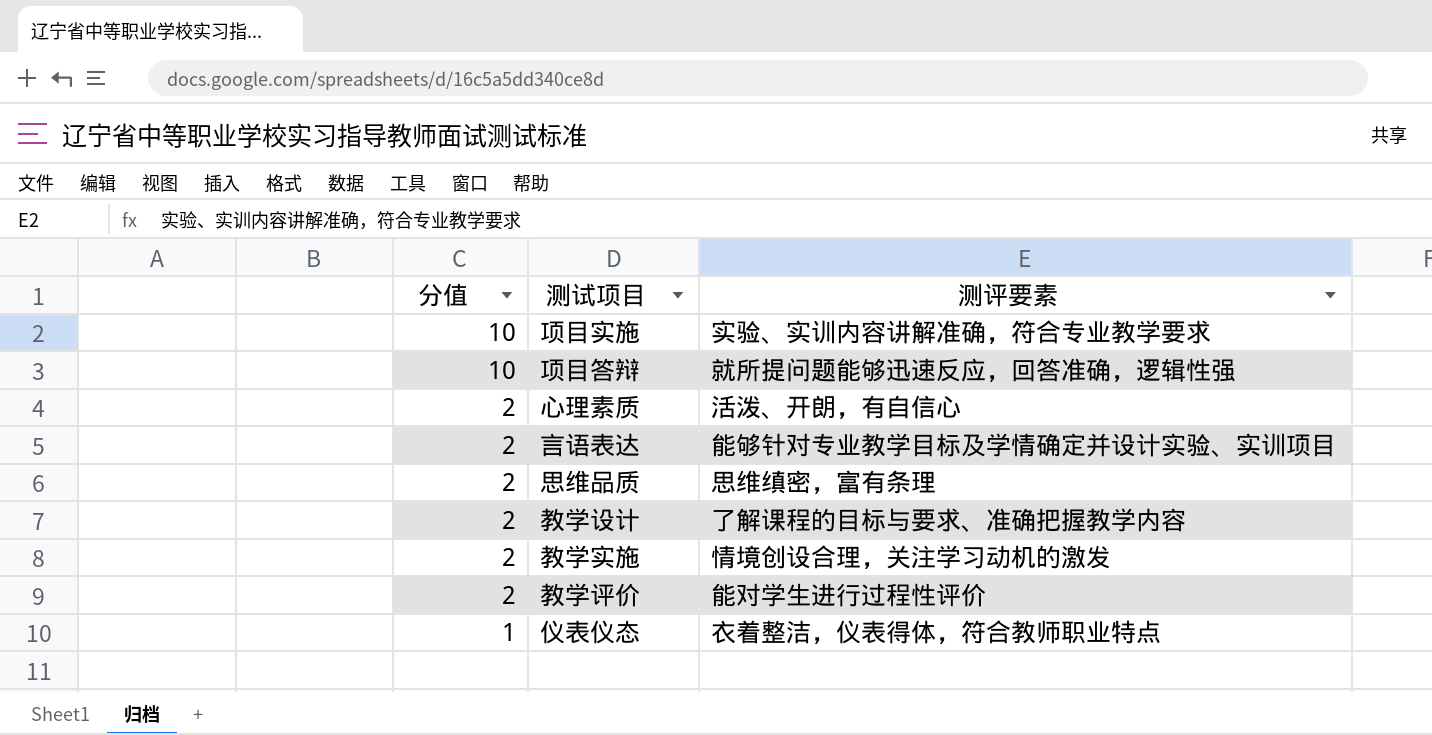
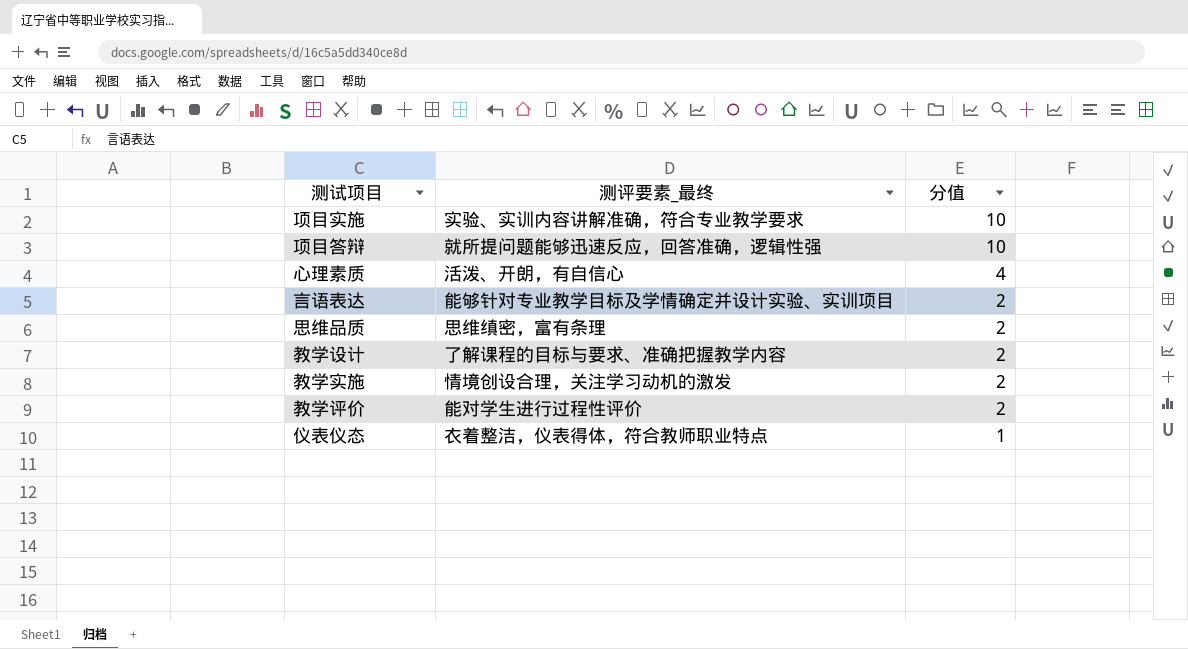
column name: 测评要素 -> 测评要素_最终
column 分值 | position: 1 -> 3
心理素质 | 分值: 2 -> 4

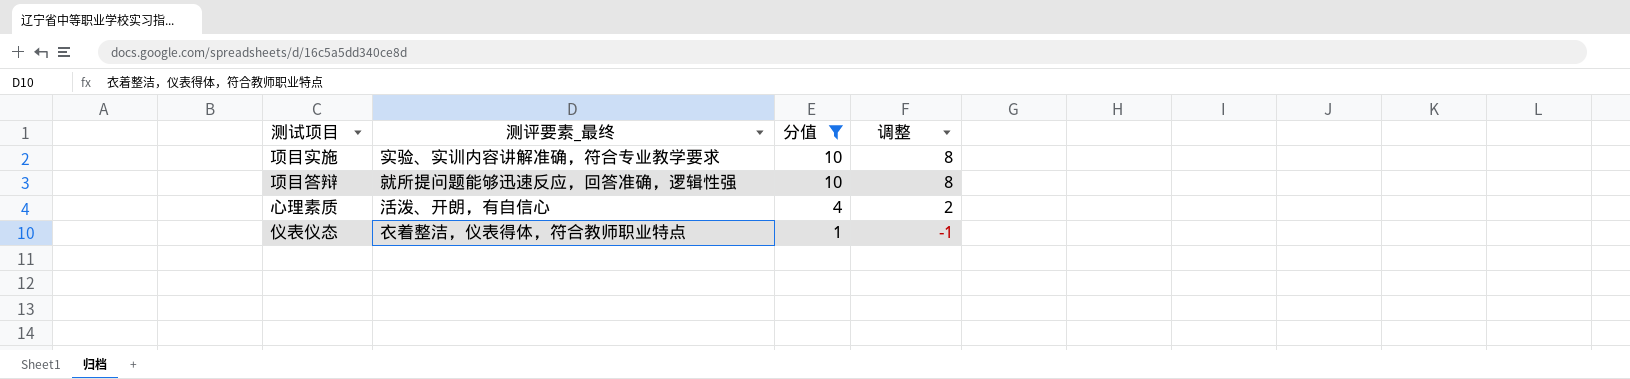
filter: none -> 分值 != 2
column 调整 | formula: none -> [分值] - 2

